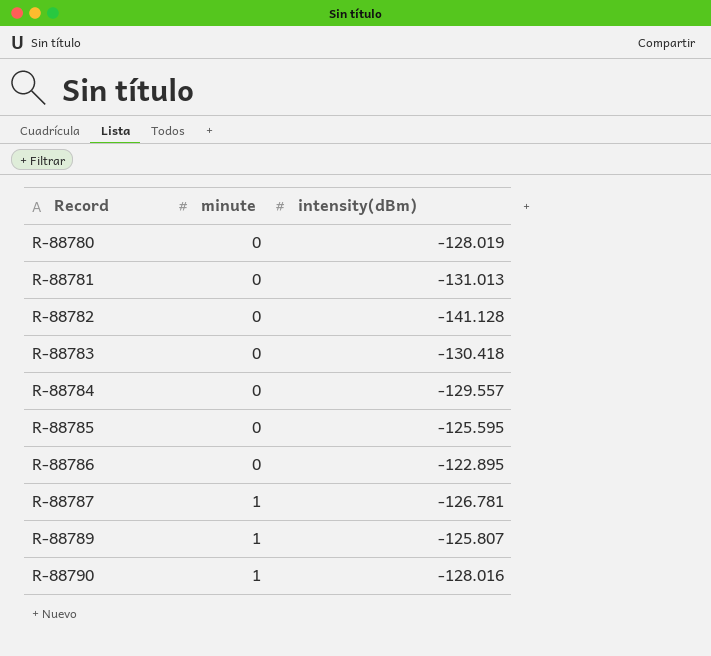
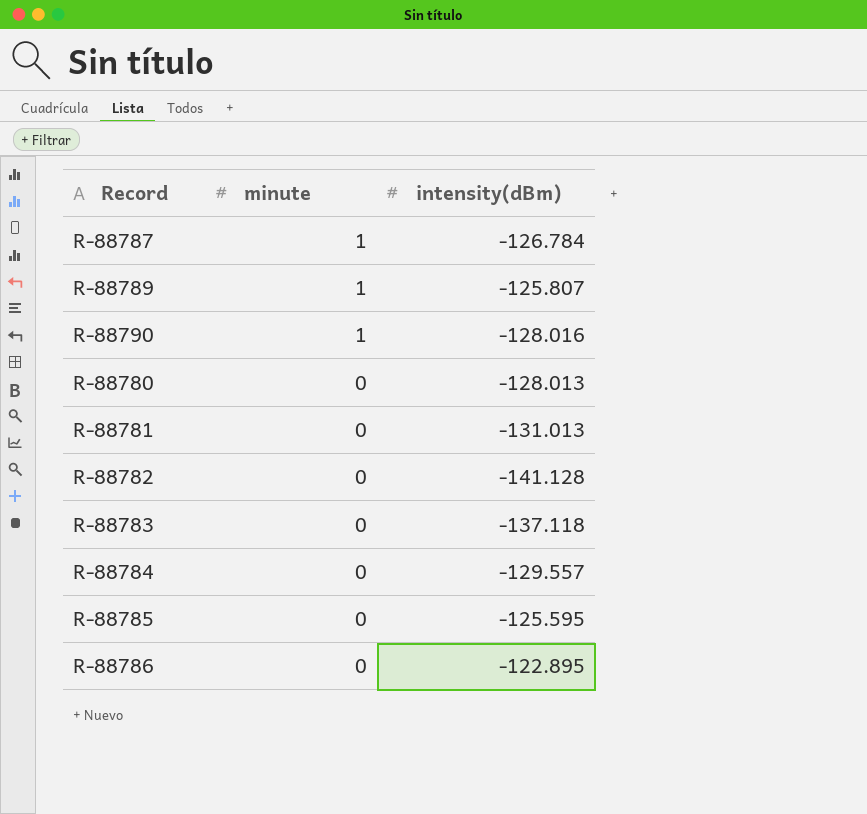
row order: Record ascending -> minute descending
R-88787 | intensity(dBm): -126.781 -> -126.784
R-88780 | intensity(dBm): -128.019 -> -128.013
R-88783 | intensity(dBm): -130.418 -> -137.118

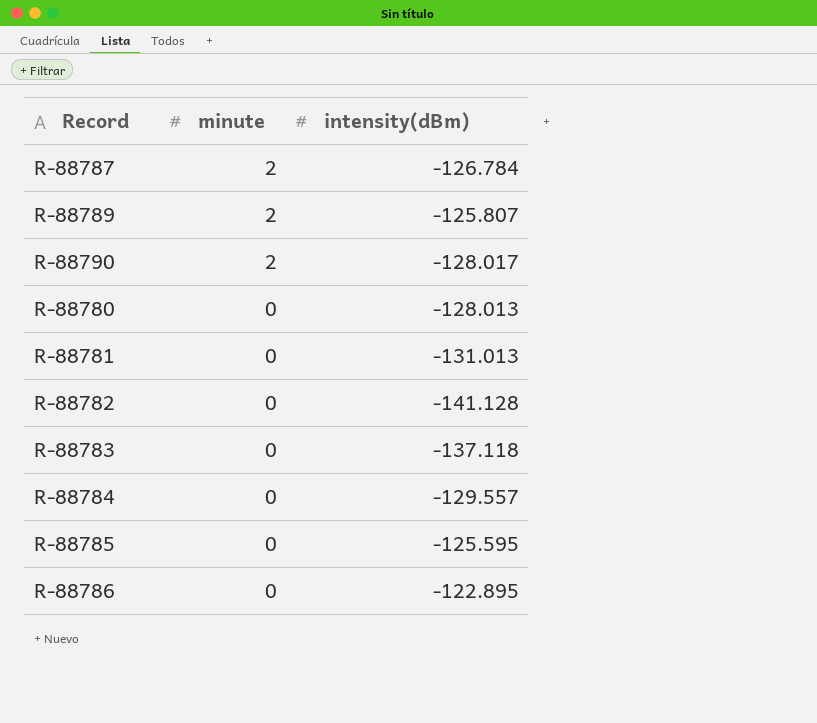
R-88787 | minute: 1 -> 2
R-88789 | minute: 1 -> 2
R-88790 | minute: 1 -> 2
R-88790 | intensity(dBm): -128.016 -> -128.017

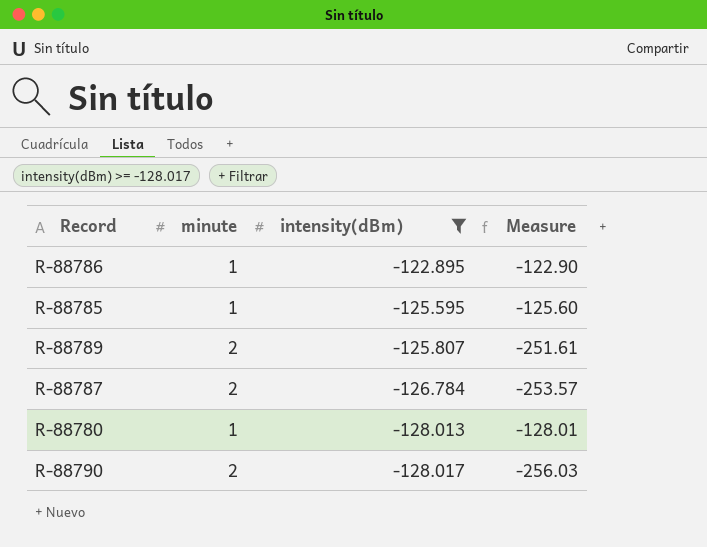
filter: none -> intensity(dBm) >= -128.017
row order: minute descending -> intensity(dBm) descending
column Measure | formula: none -> [minute] * [intensity(dBm)]
R-88786 | minute: 0 -> 1
R-88785 | minute: 0 -> 1
R-88780 | minute: 0 -> 1

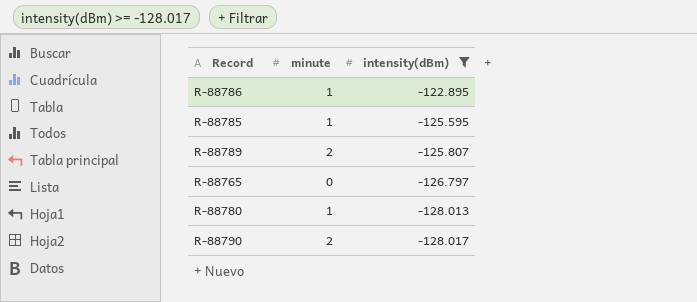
column Measure | formula: [minute] * [intensity(dBm)] -> none
row R-88787: 2 | -126.784 | -253.57 -> none
row R-88765: none -> 0 | -126.797

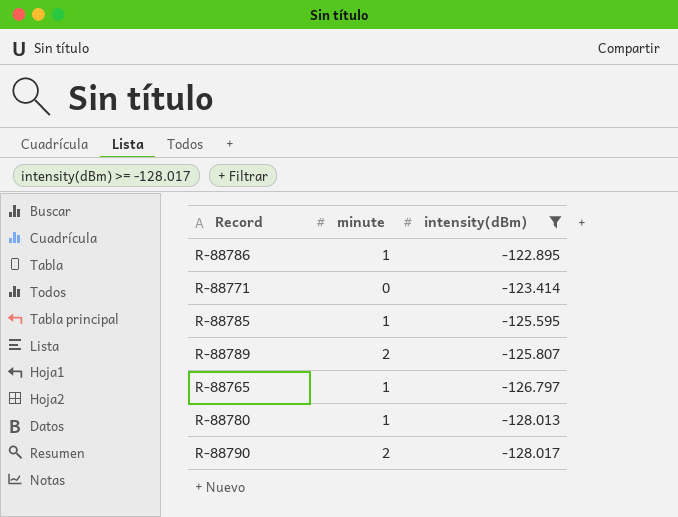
row R-88771: none -> 0 | -123.414
R-88765 | minute: 0 -> 1

